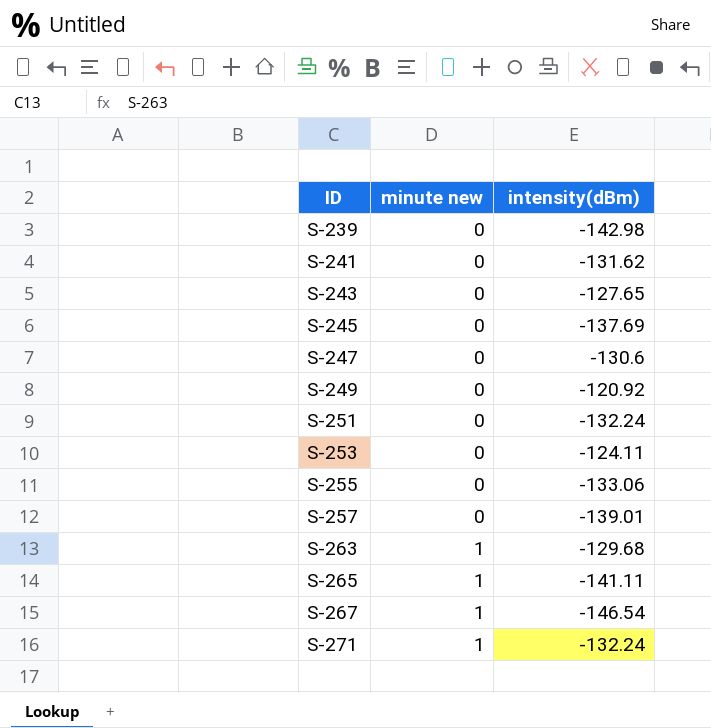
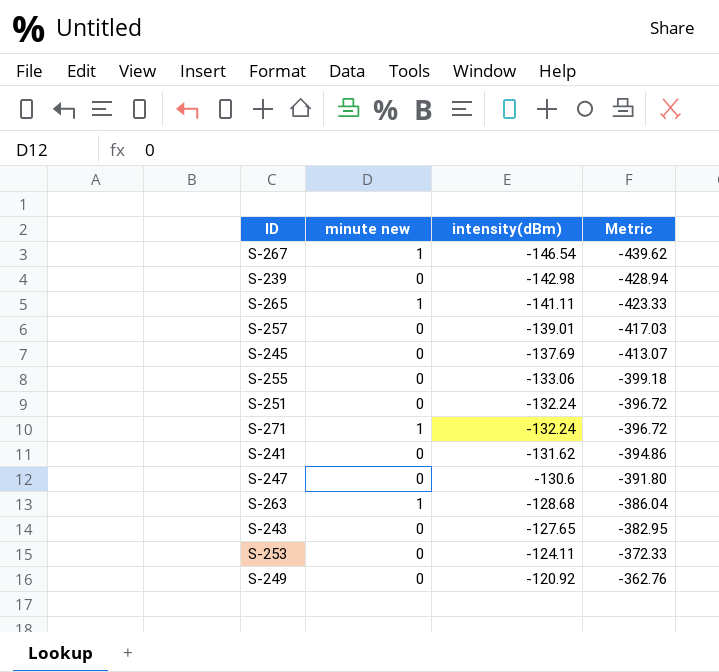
row order: ID ascending -> intensity(dBm) ascending
column Metric | formula: none -> [intensity(dBm)] * 3
S-263 | intensity(dBm): -129.68 -> -128.68

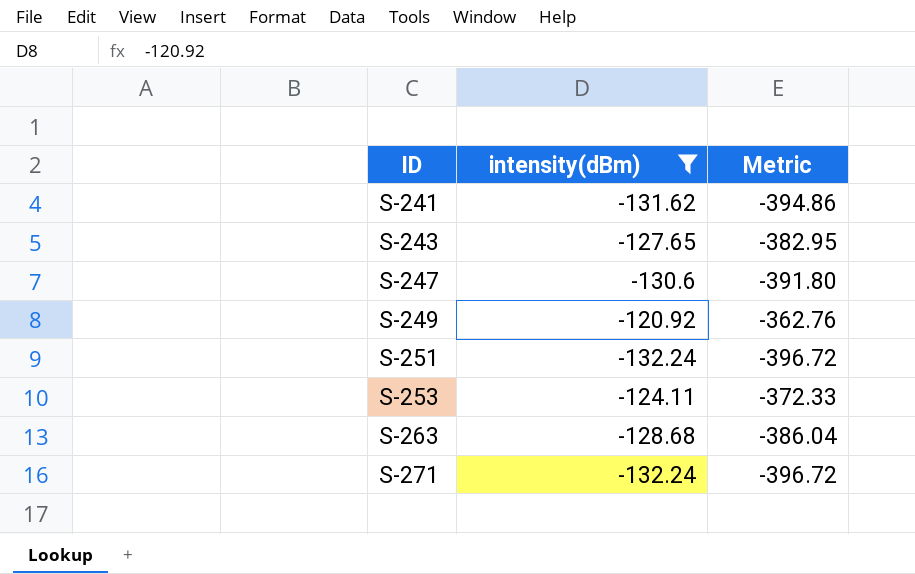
filter: none -> intensity(dBm) >= -132.24
row order: intensity(dBm) ascending -> ID ascending
column minute new | position: 2 -> none

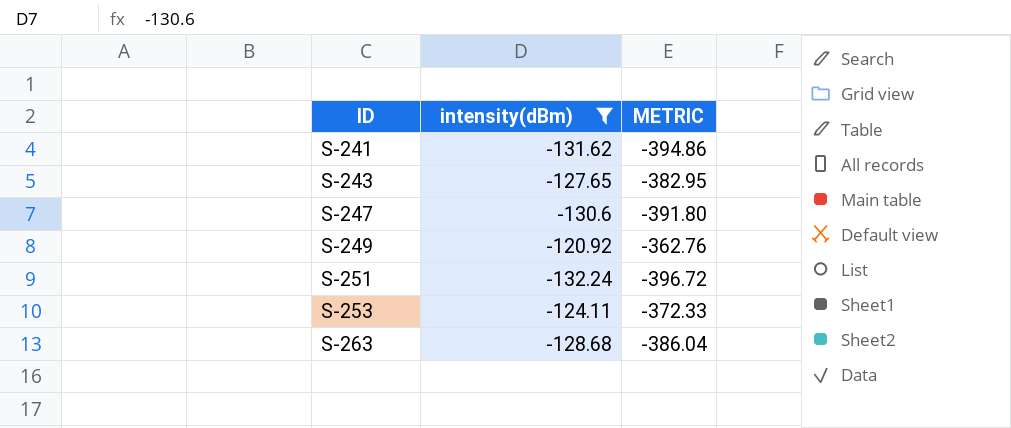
column name: Metric -> METRIC
row S-271: -132.24 | -396.72 -> none

